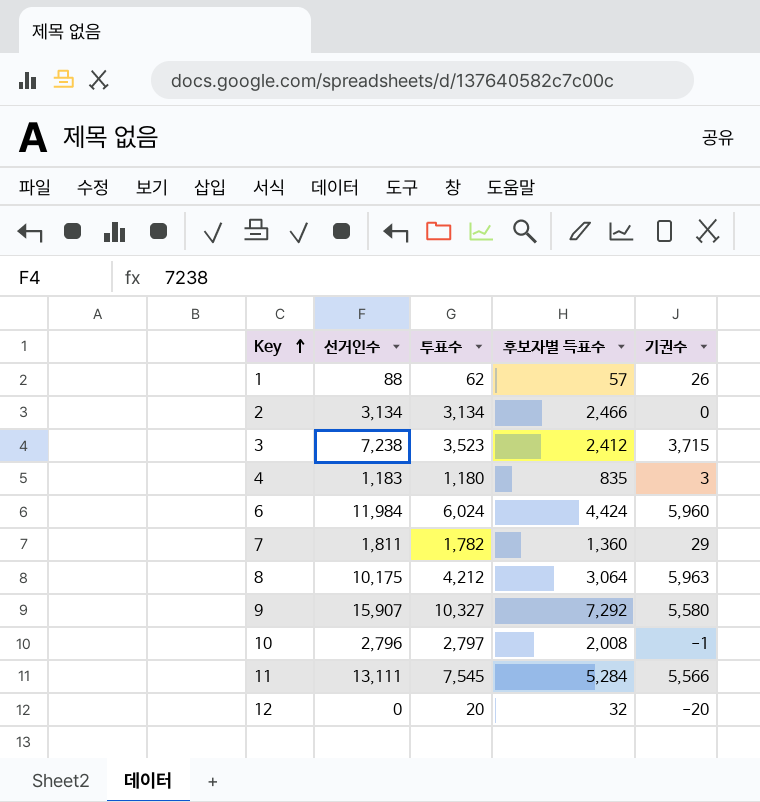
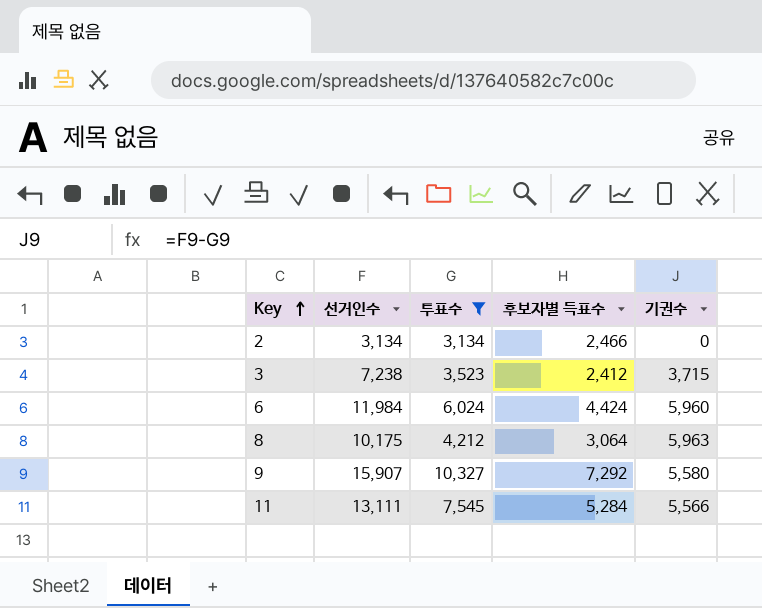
filter: none -> 투표수 >= 3,134

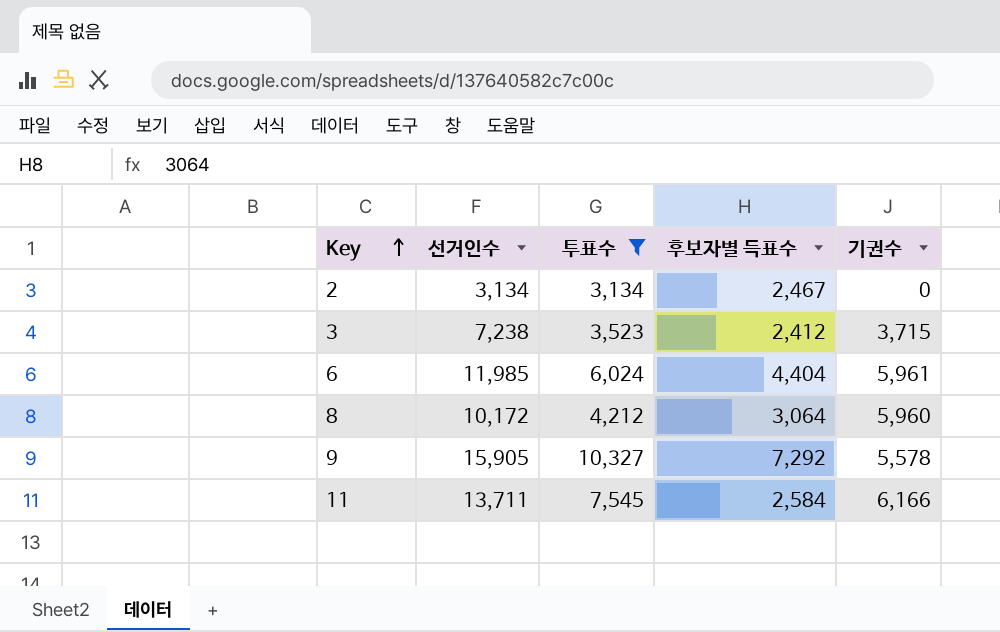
2 | 후보자별 득표수: 2,466 -> 2,467
6 | 선거인수: 11,984 -> 11,985
6 | 후보자별 득표수: 4,424 -> 4,404
6 | 기권수: 5,960 -> 5,961
8 | 선거인수: 10,175 -> 10,172
8 | 기권수: 5,963 -> 5,960
9 | 선거인수: 15,907 -> 15,905
9 | 기권수: 5,580 -> 5,578
11 | 선거인수: 13,111 -> 13,711
11 | 후보자별 득표수: 5,284 -> 2,584
11 | 기권수: 5,566 -> 6,166

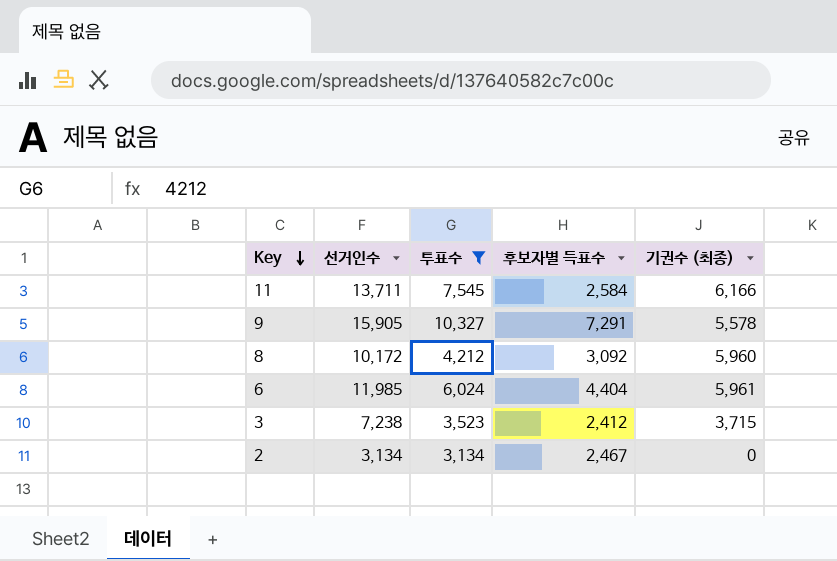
row order: Key ascending -> Key descending
column name: 기권수 -> 기권수 (최종)
9 | 후보자별 득표수: 7,292 -> 7,291
8 | 후보자별 득표수: 3,064 -> 3,092

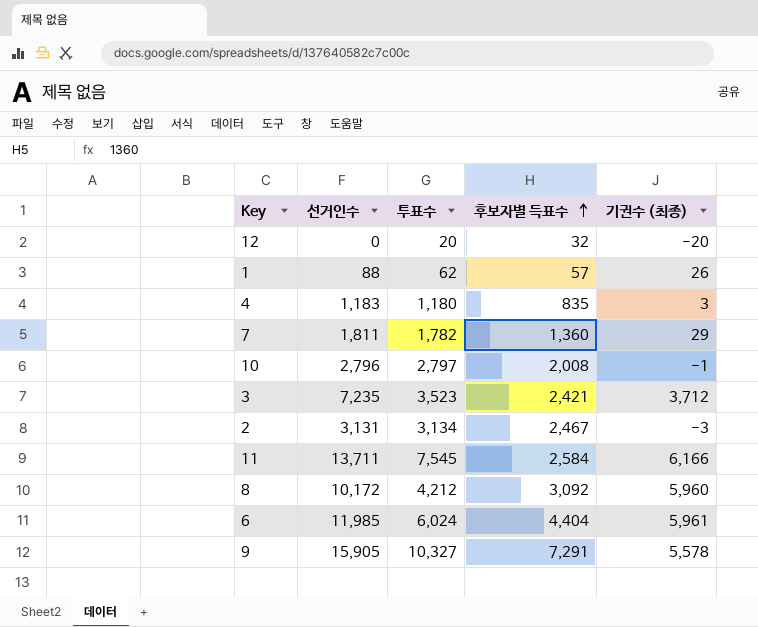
filter: 투표수 >= 3,134 -> none
row order: Key descending -> 후보자별 득표수 ascending
3 | 선거인수: 7,238 -> 7,235
3 | 후보자별 득표수: 2,412 -> 2,421
3 | 기권수 (최종): 3,715 -> 3,712
2 | 선거인수: 3,134 -> 3,131
2 | 기권수 (최종): 0 -> -3

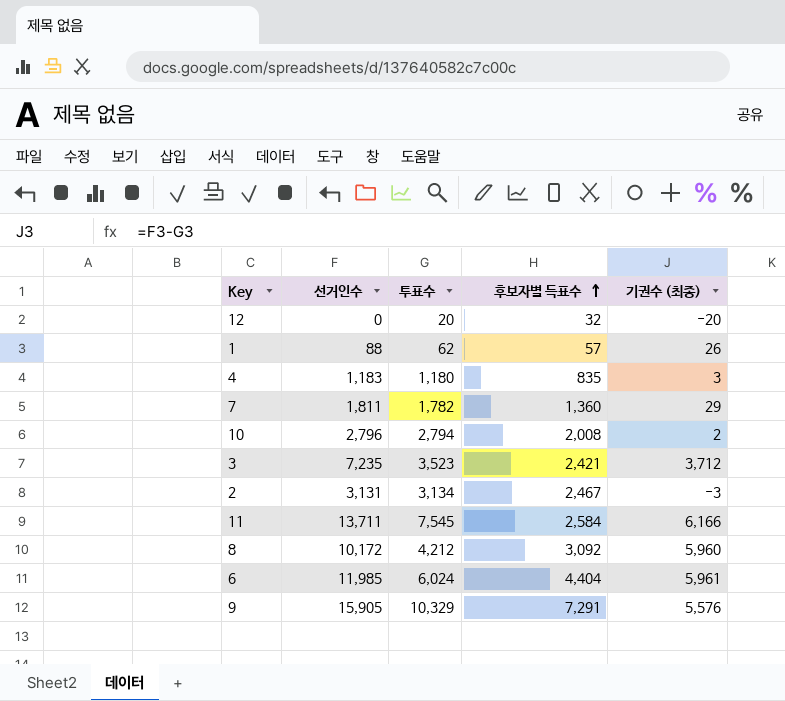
10 | 투표수: 2,797 -> 2,794
10 | 기권수 (최종): -1 -> 2
9 | 투표수: 10,327 -> 10,329
9 | 기권수 (최종): 5,578 -> 5,576

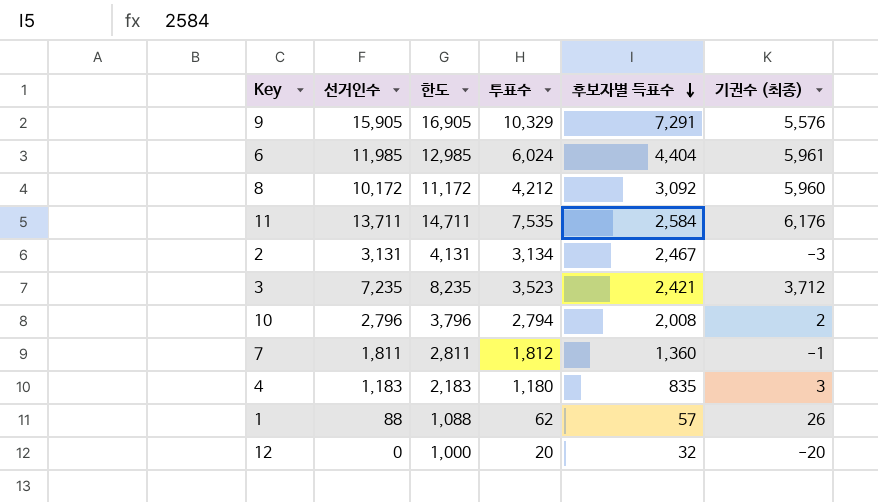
row order: 후보자별 득표수 ascending -> 후보자별 득표수 descending
column 한도 | formula: none -> [선거인수] + 1000
11 | 투표수: 7,545 -> 7,535
11 | 기권수 (최종): 6,166 -> 6,176
7 | 투표수: 1,782 -> 1,812
7 | 기권수 (최종): 29 -> -1

